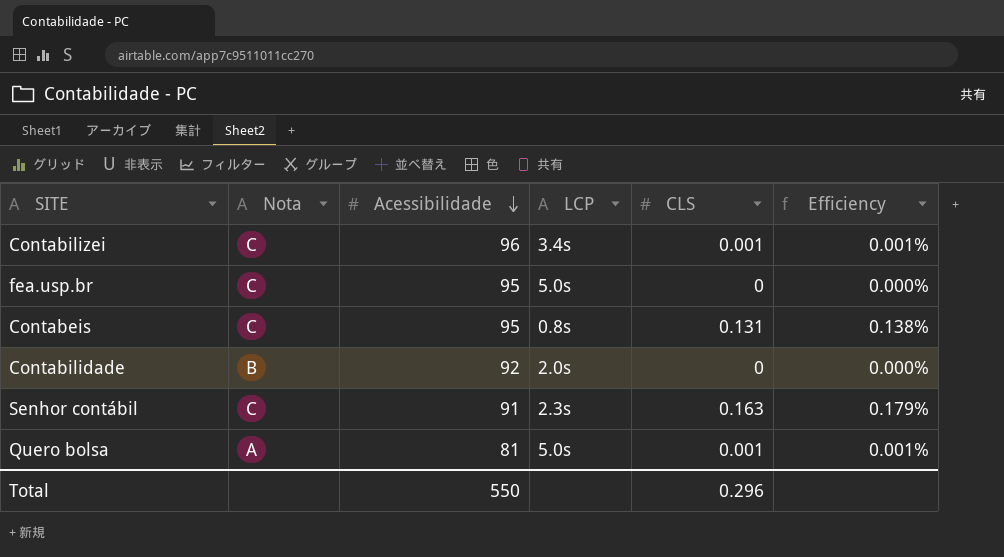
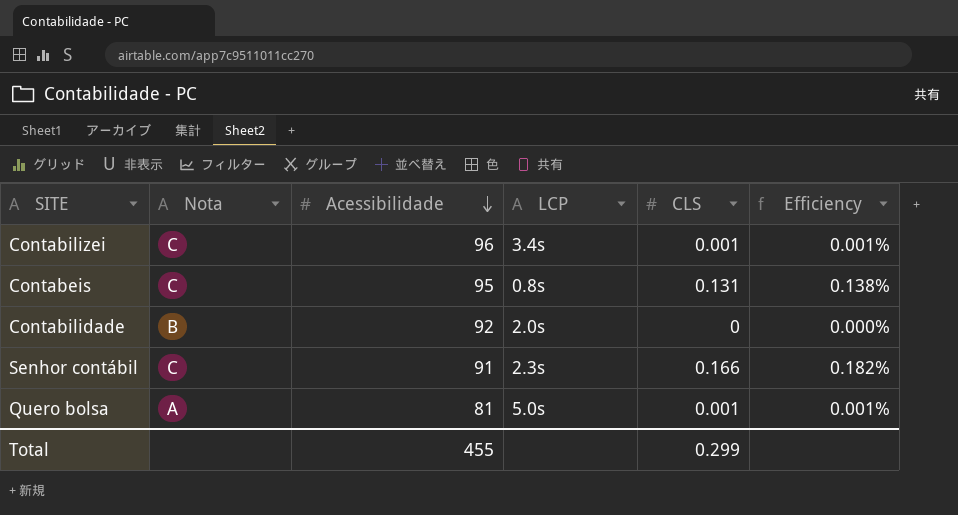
row fea.usp.br: C | 95 | 5.0s | 0 | 0.000% -> none
Senhor contábil | CLS: 0.163 -> 0.166
Senhor contábil | Efficiency: 0.179% -> 0.182%
Total | Acessibilidade: 550 -> 455
Total | CLS: 0.296 -> 0.299

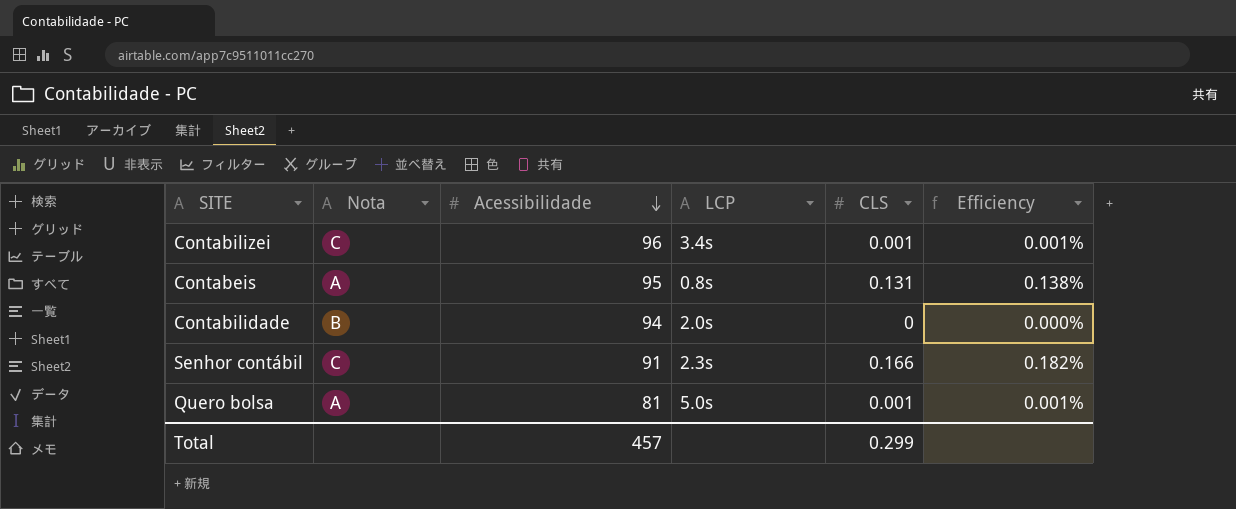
Contabeis | Nota: C -> A
Contabilidade | Acessibilidade: 92 -> 94
Total | Acessibilidade: 455 -> 457

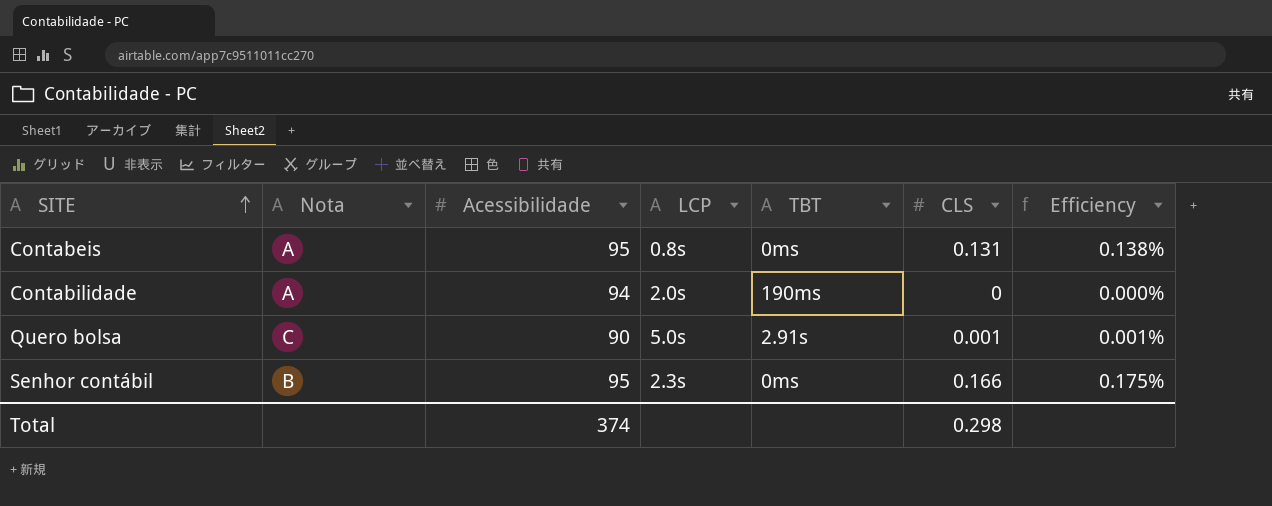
row order: Acessibilidade descending -> SITE ascending
column TBT | position: none -> 5
row Contabilizei: C | 96 | 3.4s | 0.001 | 0.001% -> none
Contabilidade | Nota: B -> A
Quero bolsa | Nota: A -> C
Quero bolsa | Acessibilidade: 81 -> 90
Senhor contábil | Nota: C -> B
Senhor contábil | Acessibilidade: 91 -> 95
Senhor contábil | Efficiency: 0.182% -> 0.175%
Total | Acessibilidade: 457 -> 374
Total | CLS: 0.299 -> 0.298

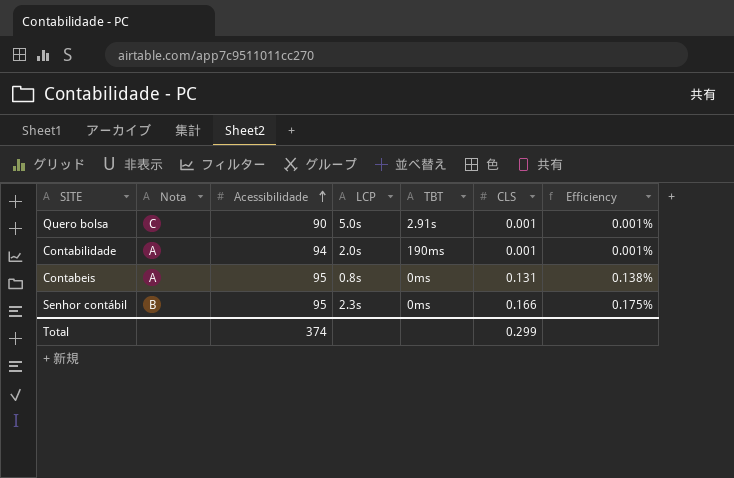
row order: SITE ascending -> Acessibilidade ascending
Contabilidade | CLS: 0 -> 0.001
Contabilidade | Efficiency: 0.000% -> 0.001%
Total | CLS: 0.298 -> 0.299

